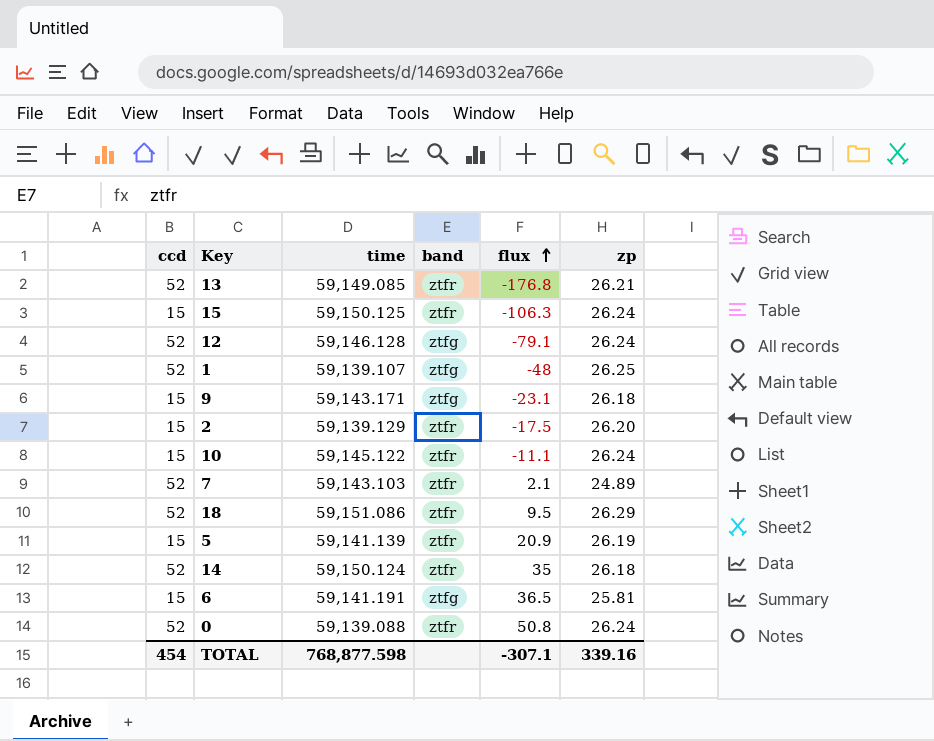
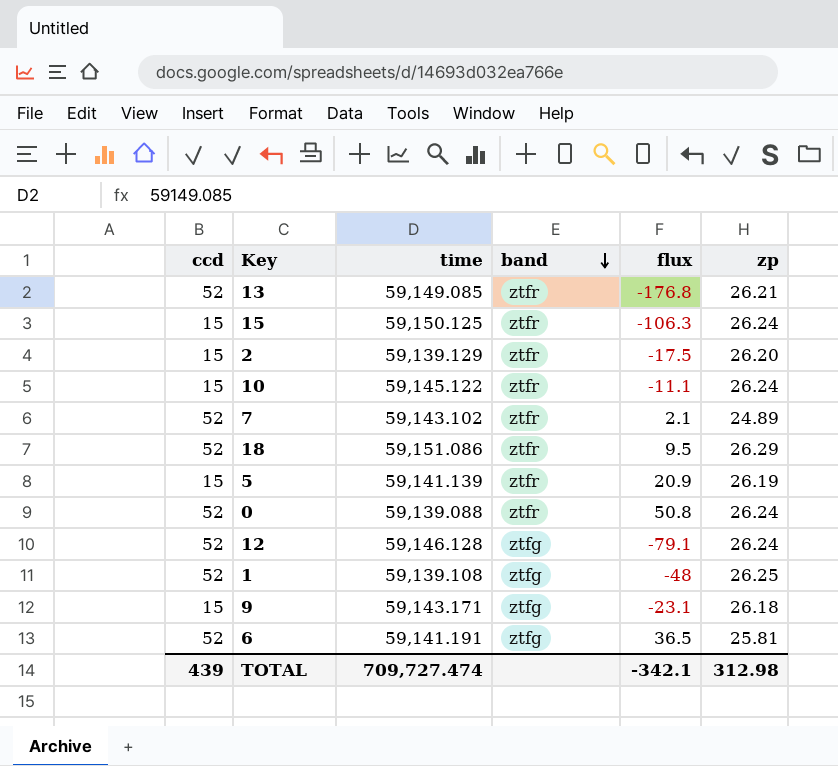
row order: flux ascending -> band descending
row 14: 52 | 59,150.124 | ztfr | 35 | 26.18 -> none
7 | time: 59,143.103 -> 59,143.102
1 | time: 59,139.107 -> 59,139.108
6 | ccd: 15 -> 52
TOTAL | ccd: 454 -> 439
TOTAL | time: 768,877.598 -> 709,727.474
TOTAL | flux: -307.1 -> -342.1
TOTAL | zp: 339.16 -> 312.98

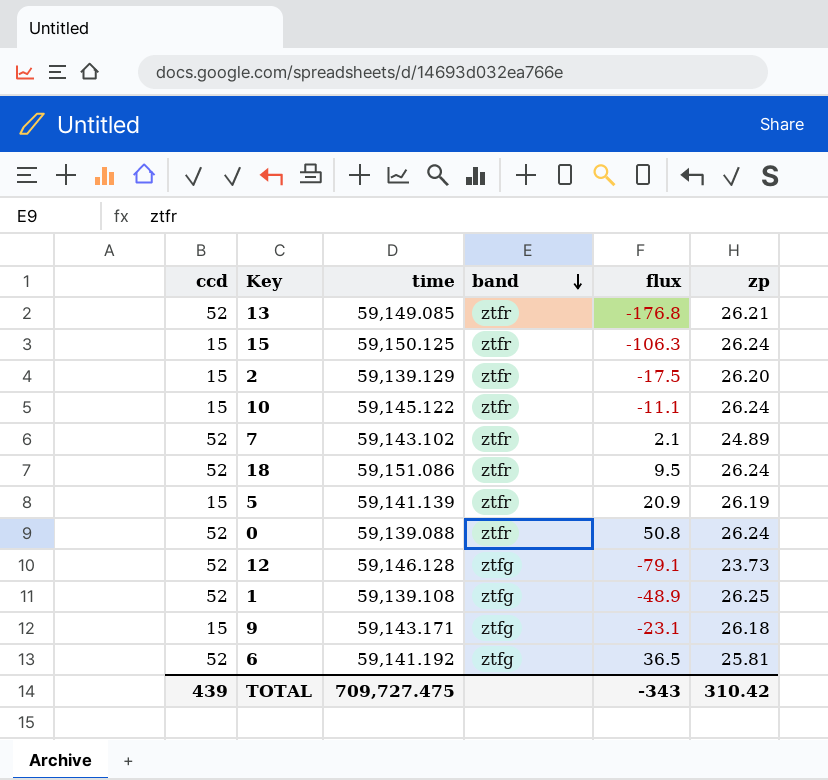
18 | zp: 26.29 -> 26.24
12 | zp: 26.24 -> 23.73
1 | flux: -48 -> -48.9
6 | time: 59,141.191 -> 59,141.192
TOTAL | time: 709,727.474 -> 709,727.475
TOTAL | flux: -342.1 -> -343
TOTAL | zp: 312.98 -> 310.42

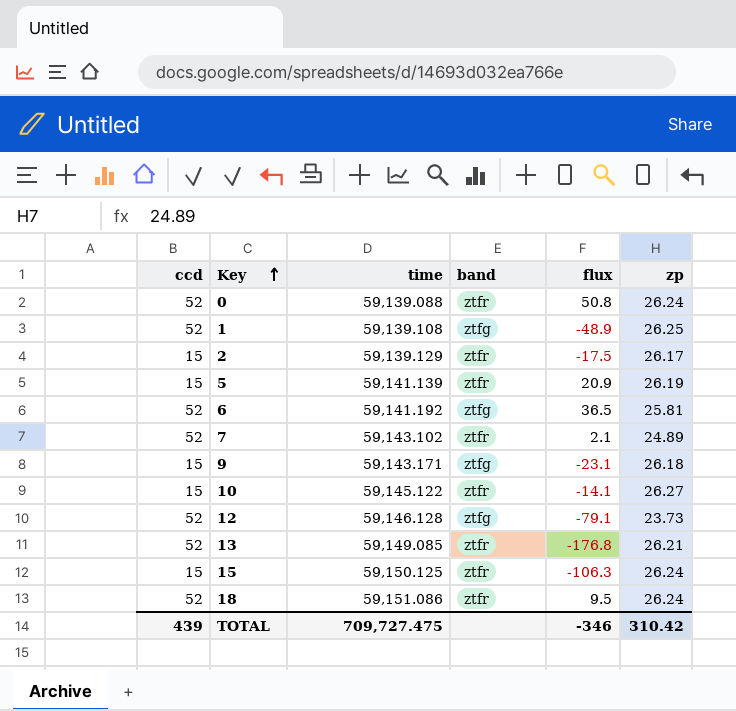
row order: band descending -> Key ascending
2 | zp: 26.20 -> 26.17
10 | flux: -11.1 -> -14.1
10 | zp: 26.24 -> 26.27
TOTAL | flux: -343 -> -346

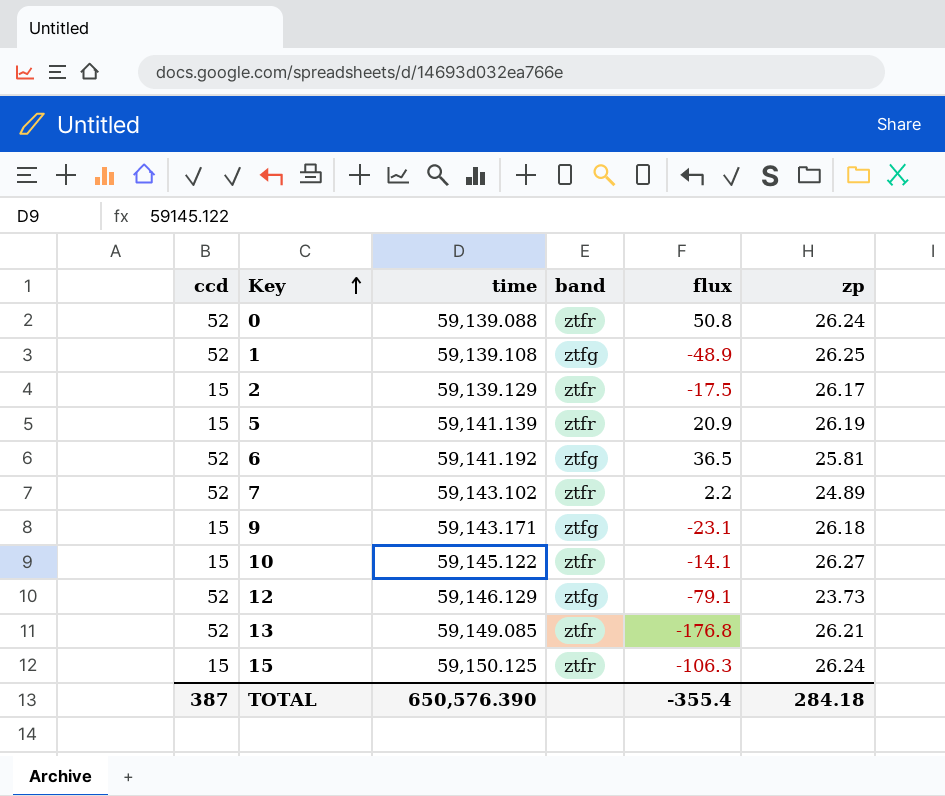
row 18: 52 | 59,151.086 | ztfr | 9.5 | 26.24 -> none
7 | flux: 2.1 -> 2.2
12 | time: 59,146.128 -> 59,146.129
TOTAL | ccd: 439 -> 387
TOTAL | time: 709,727.475 -> 650,576.390
TOTAL | flux: -346 -> -355.4
TOTAL | zp: 310.42 -> 284.18

